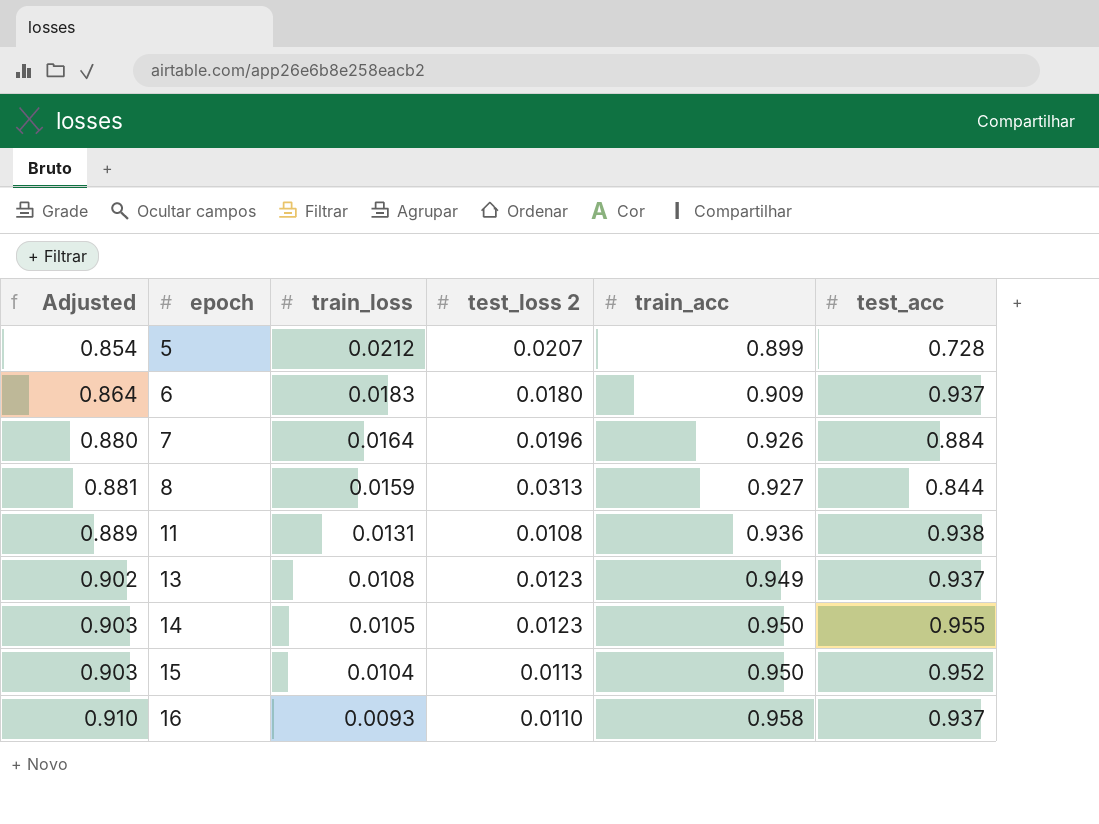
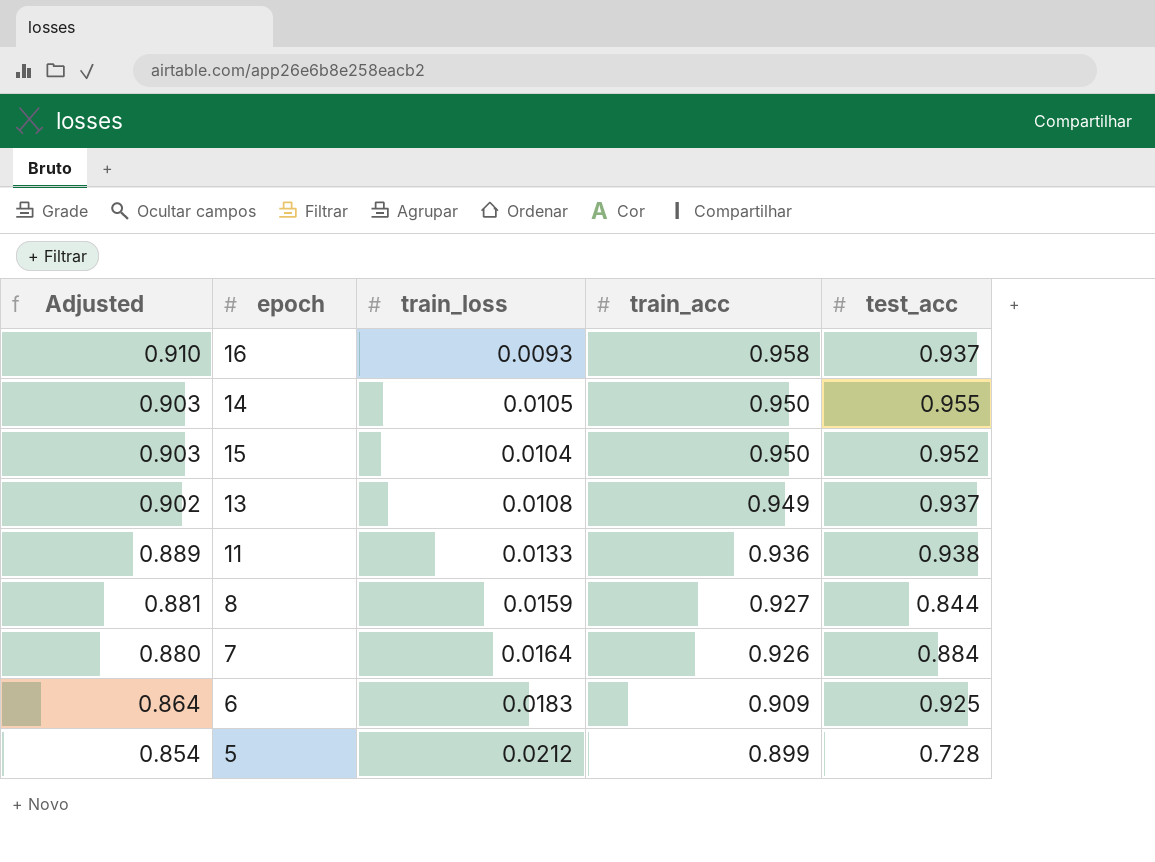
row order: Adjusted ascending -> Adjusted descending
column test_loss 2 | position: 4 -> none
11 | train_loss: 0.0131 -> 0.0133
6 | test_acc: 0.937 -> 0.925

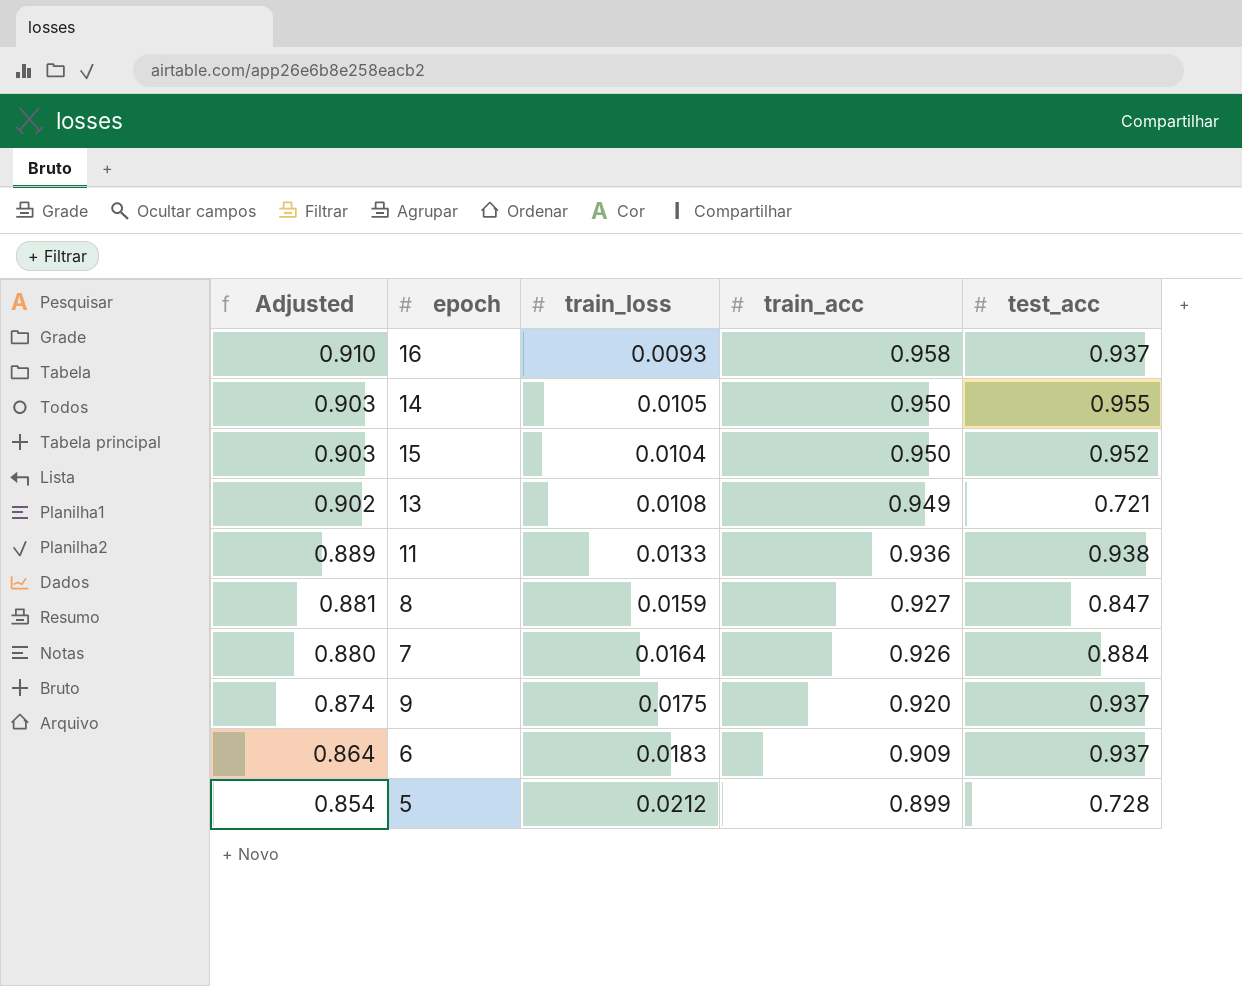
13 | test_acc: 0.937 -> 0.721
8 | test_acc: 0.844 -> 0.847
row 9: none -> 0.874 | 0.0175 | 0.920 | 0.937
6 | test_acc: 0.925 -> 0.937

